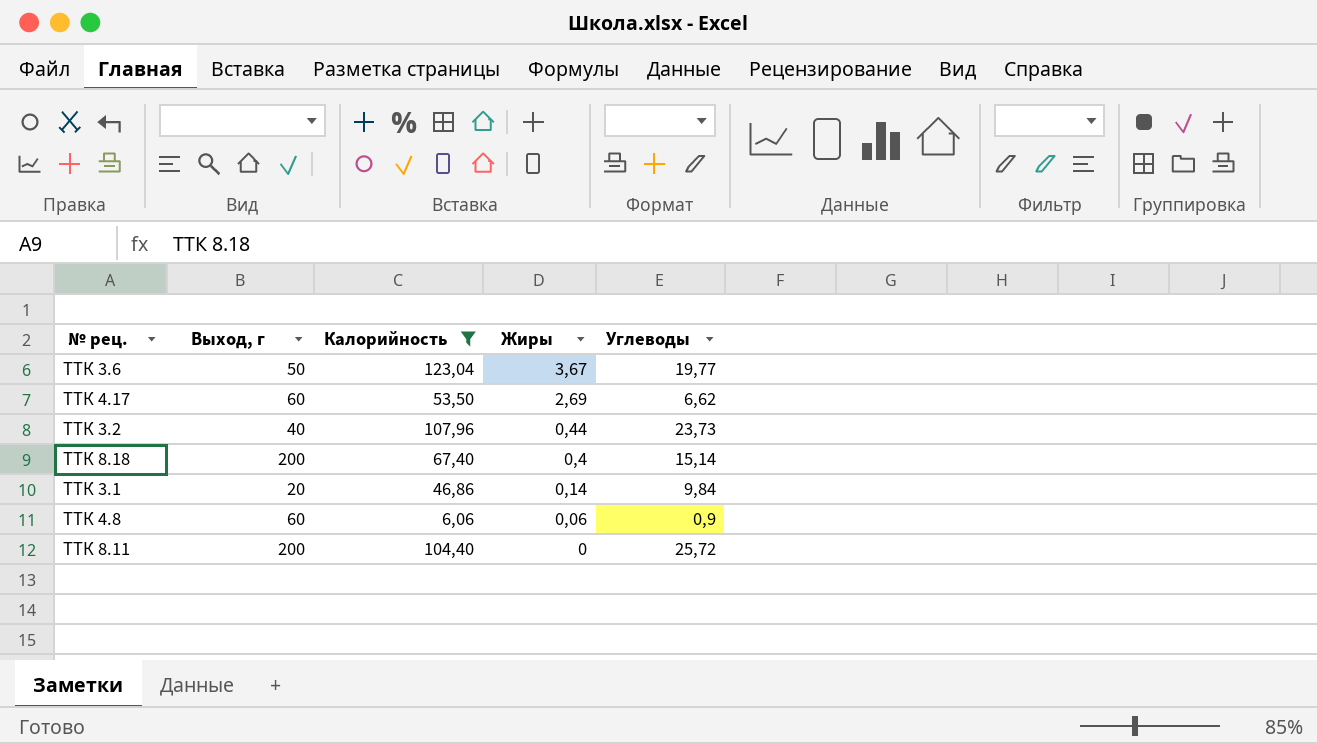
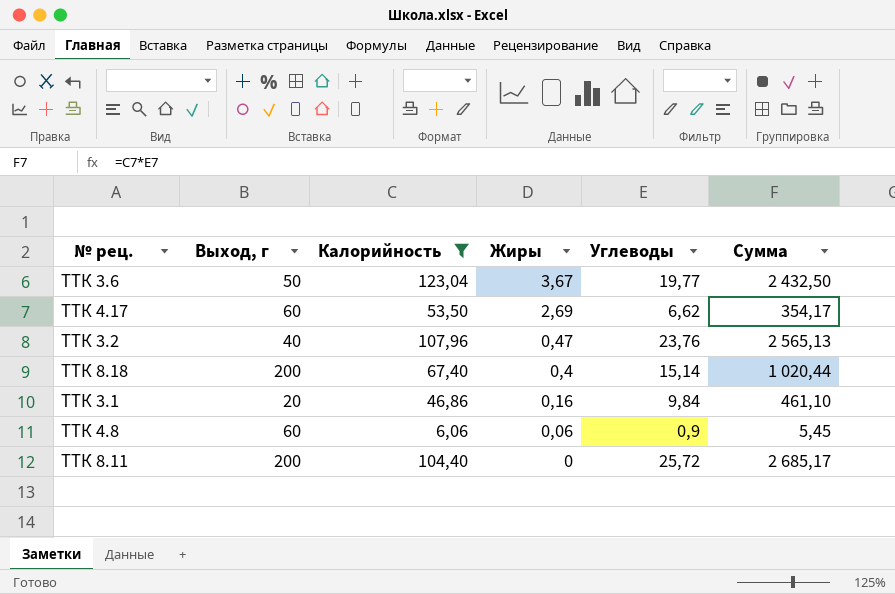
column Сумма | formula: none -> [Калорийность] * [Углеводы]
ТТК 3.2 | Жиры: 0,44 -> 0,47
ТТК 3.2 | Углеводы: 23,73 -> 23,76
ТТК 3.1 | Жиры: 0,14 -> 0,16

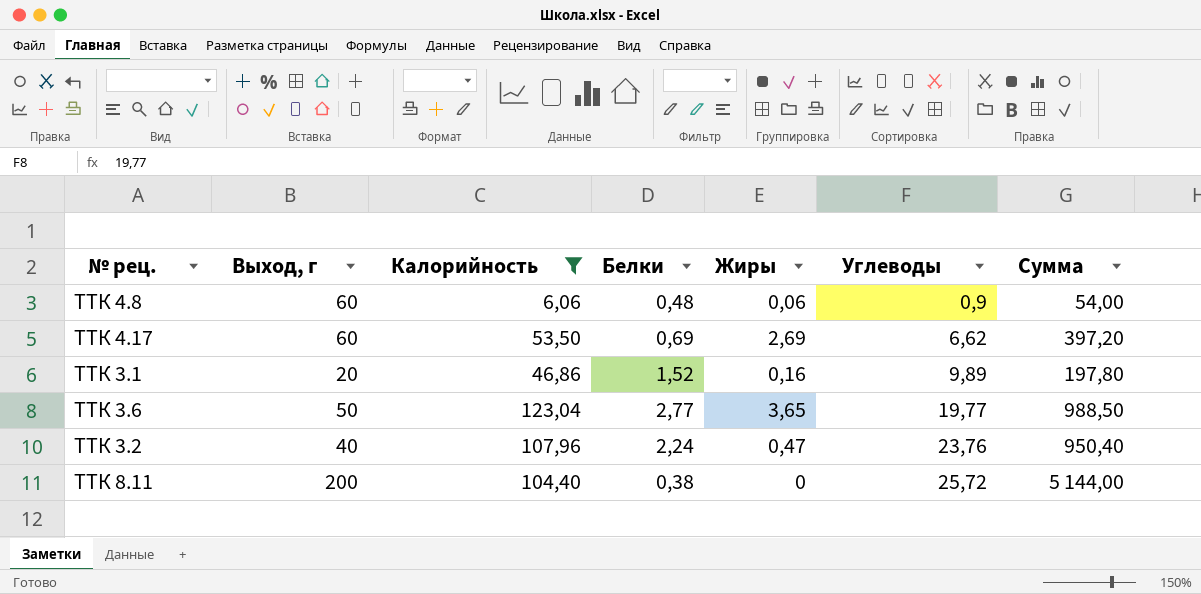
row order: Жиры descending -> Углеводы ascending
column Белки | position: none -> 4
column Сумма | formula: [Калорийность] * [Углеводы] -> [Выход, г] * [Углеводы]
row ТТК 8.18: 200 | 67,40 | 0,4 | 15,14 | 1 020,44 -> none
ТТК 3.1 | Углеводы: 9,84 -> 9,89
ТТК 3.6 | Жиры: 3,67 -> 3,65

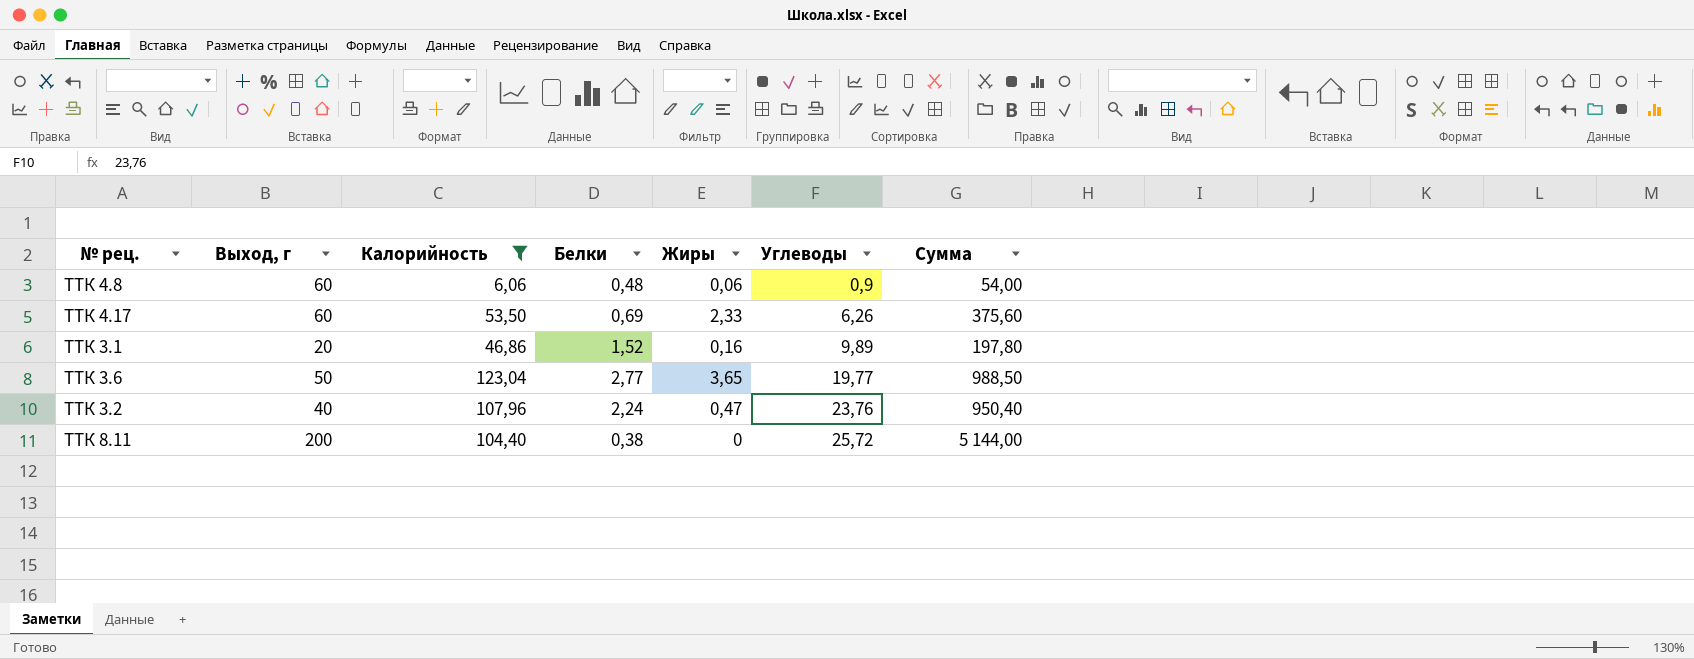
ТТК 4.17 | Жиры: 2,69 -> 2,33
ТТК 4.17 | Углеводы: 6,62 -> 6,26
ТТК 4.17 | Сумма: 397,20 -> 375,60

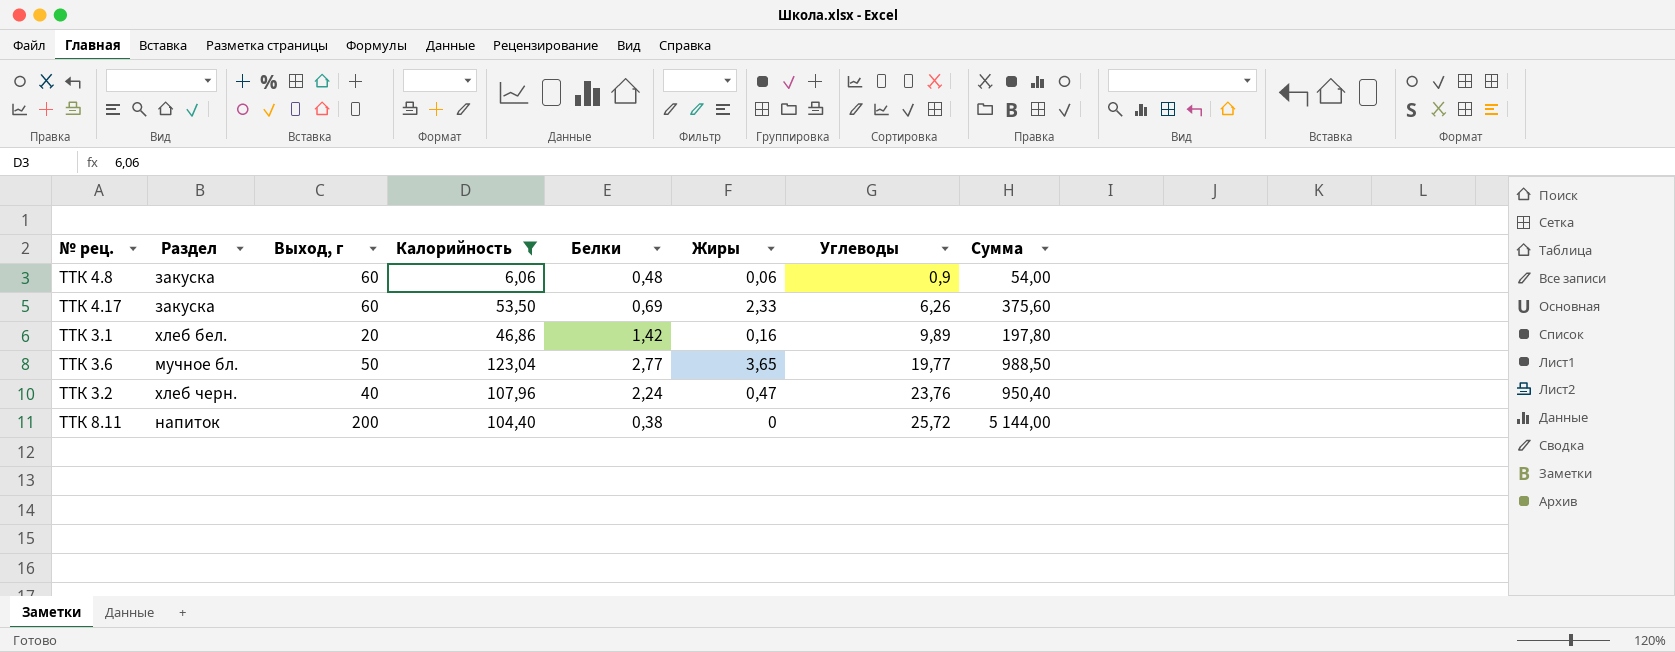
column Раздел | position: none -> 2
ТТК 3.1 | Белки: 1,52 -> 1,42

